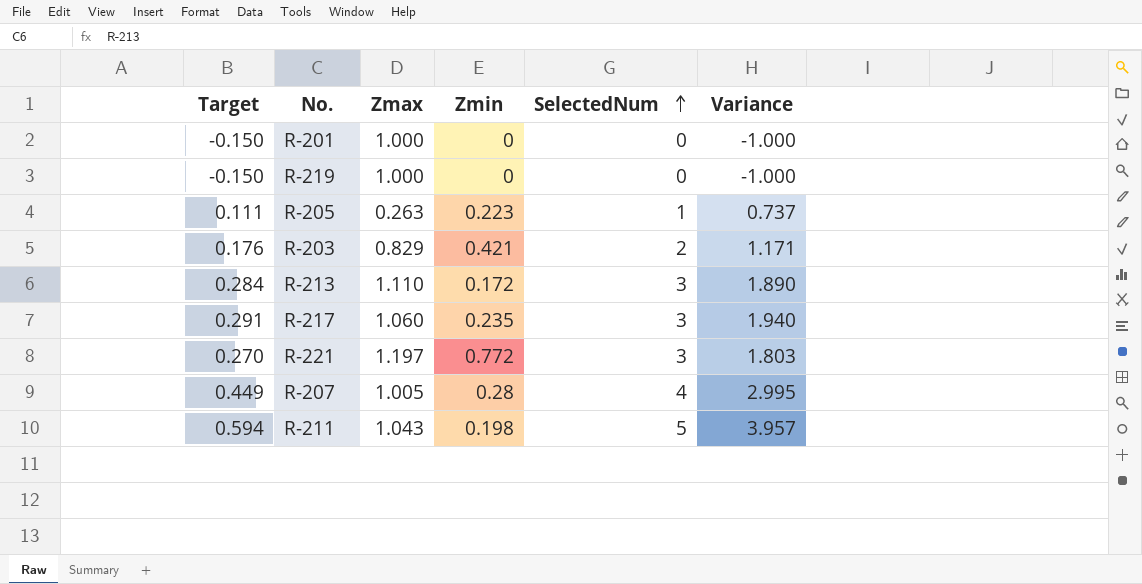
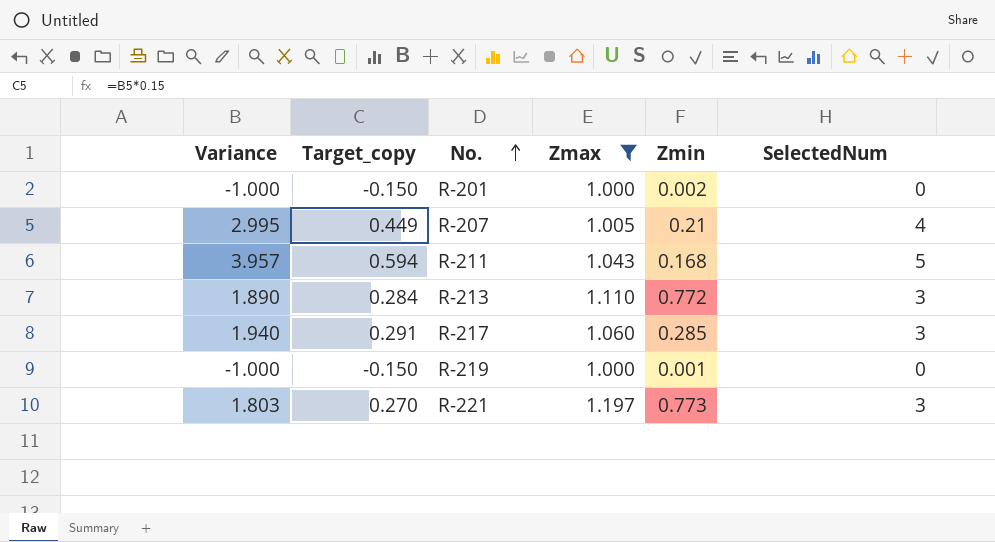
filter: none -> Zmax >= 1.000
row order: SelectedNum ascending -> No. ascending
column Variance | position: 6 -> 1
column name: Target -> Target_copy
R-201 | Zmin: 0 -> 0.002
R-207 | Zmin: 0.28 -> 0.21
R-211 | Zmin: 0.198 -> 0.168
R-213 | Zmin: 0.172 -> 0.772
R-217 | Zmin: 0.235 -> 0.285
R-219 | Zmin: 0 -> 0.001
R-221 | Zmin: 0.772 -> 0.773

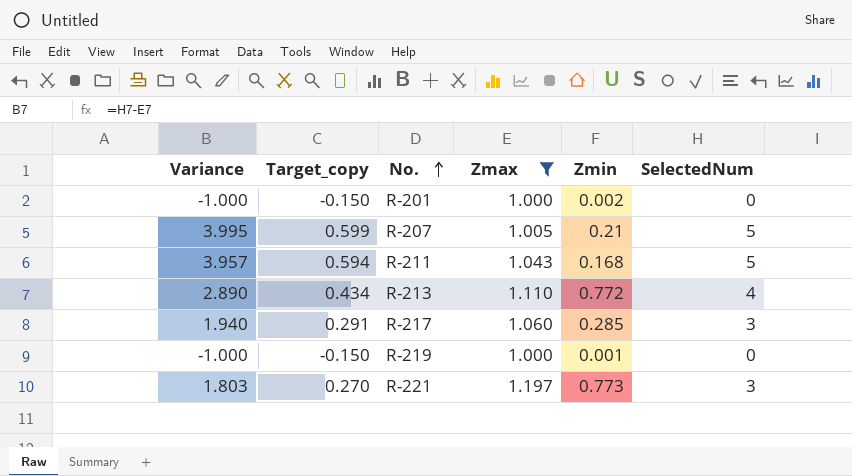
R-207 | Variance: 2.995 -> 3.995
R-207 | Target_copy: 0.449 -> 0.599
R-207 | SelectedNum: 4 -> 5
R-213 | Variance: 1.890 -> 2.890
R-213 | Target_copy: 0.284 -> 0.434
R-213 | SelectedNum: 3 -> 4

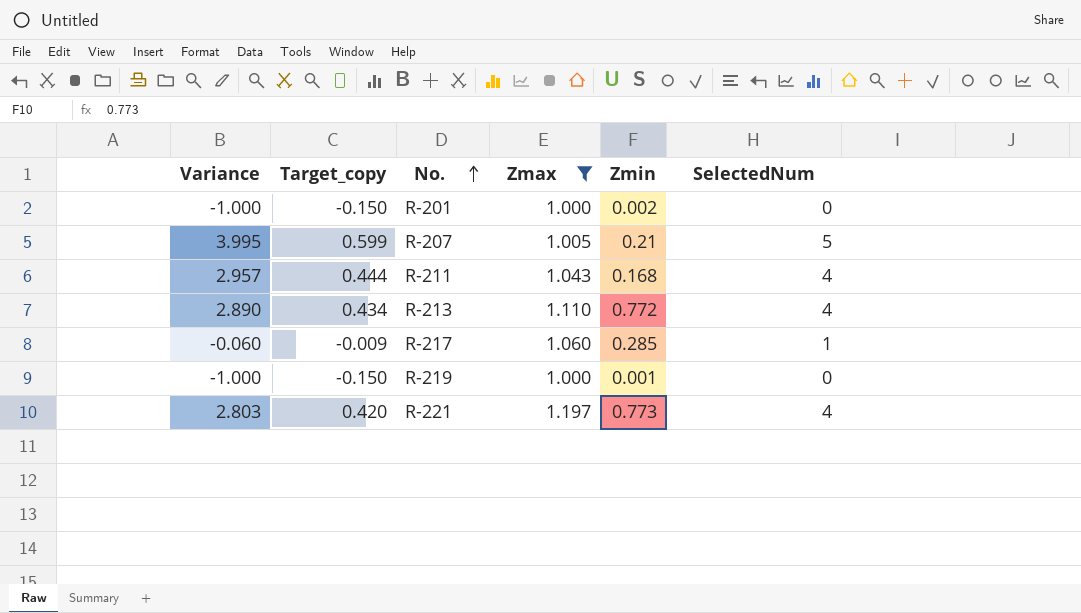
R-211 | Variance: 3.957 -> 2.957
R-211 | Target_copy: 0.594 -> 0.444
R-211 | SelectedNum: 5 -> 4
R-217 | Variance: 1.940 -> -0.060
R-217 | Target_copy: 0.291 -> -0.009
R-217 | SelectedNum: 3 -> 1
R-221 | Variance: 1.803 -> 2.803
R-221 | Target_copy: 0.270 -> 0.420
R-221 | SelectedNum: 3 -> 4

